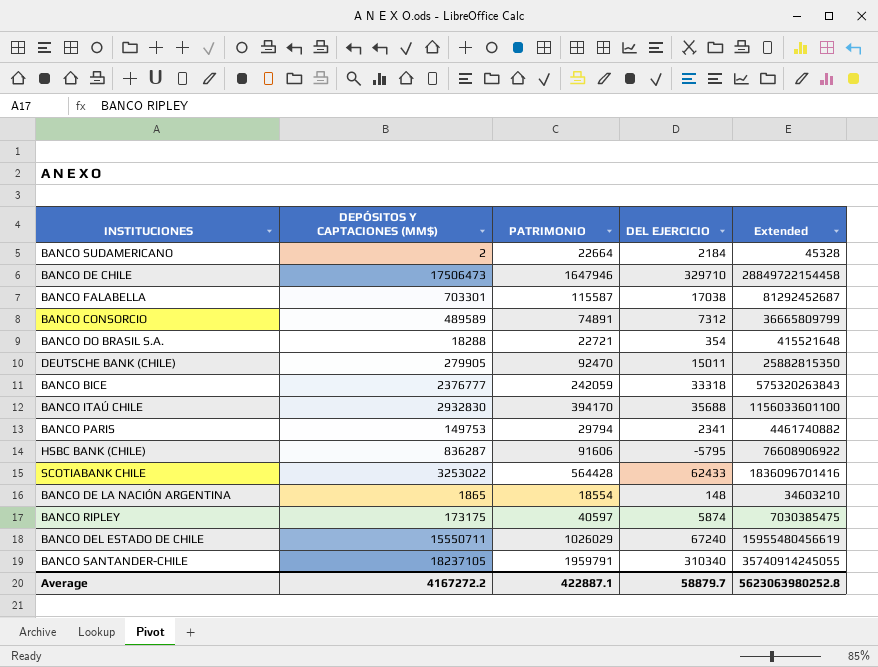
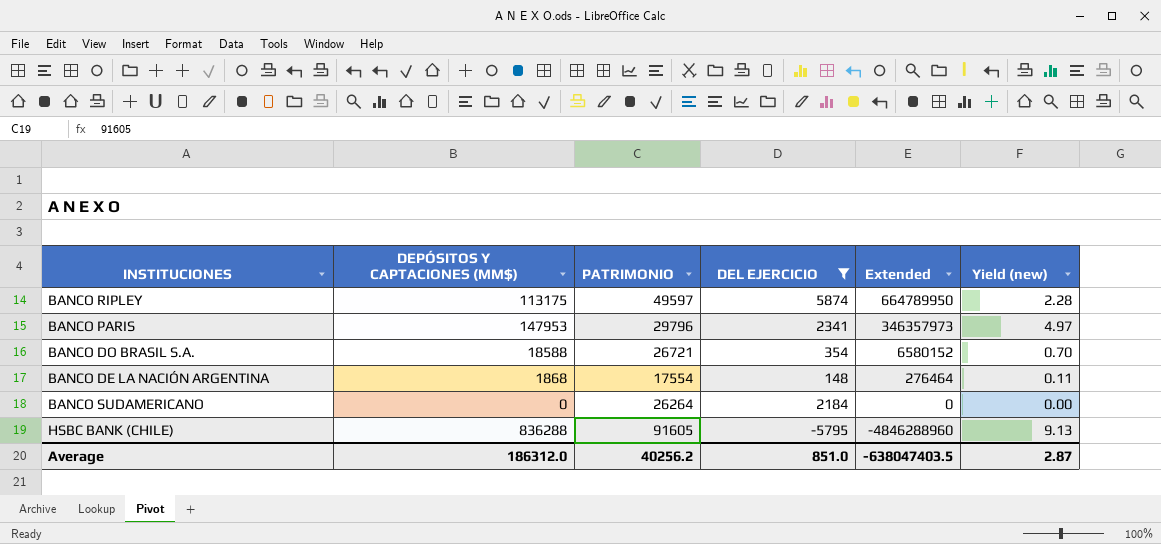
filter: none -> DEL EJERCICIO <= 5874
row order: none -> Extended descending
column Extended | formula: [DEPÓSITOS Y CAPTACIONES (MM$)] * [PATRIMONIO] -> [DEPÓSITOS Y CAPTACIONES (MM$)] * [DEL EJERCICIO]
column Yield (new) | formula: none -> [DEPÓSITOS Y CAPTACIONES (MM$)] / [PATRIMONIO]
BANCO RIPLEY | DEPÓSITOS Y CAPTACIONES (MM$): 173175 -> 113175
BANCO RIPLEY | PATRIMONIO: 40597 -> 49597
BANCO PARIS | DEPÓSITOS Y CAPTACIONES (MM$): 149753 -> 147953
BANCO PARIS | PATRIMONIO: 29794 -> 29796
BANCO DO BRASIL S.A. | DEPÓSITOS Y CAPTACIONES (MM$): 18288 -> 18588
BANCO DO BRASIL S.A. | PATRIMONIO: 22721 -> 26721
BANCO DE LA NACIÓN ARGENTINA | DEPÓSITOS Y CAPTACIONES (MM$): 1865 -> 1868
BANCO DE LA NACIÓN ARGENTINA | PATRIMONIO: 18554 -> 17554
BANCO SUDAMERICANO | DEPÓSITOS Y CAPTACIONES (MM$): 2 -> 0
BANCO SUDAMERICANO | PATRIMONIO: 22664 -> 26264
HSBC BANK (CHILE) | DEPÓSITOS Y CAPTACIONES (MM$): 836287 -> 836288
HSBC BANK (CHILE) | PATRIMONIO: 91606 -> 91605
Average | DEPÓSITOS Y CAPTACIONES (MM$): 4167272.2 -> 186312.0
Average | PATRIMONIO: 422887.1 -> 40256.2
Average | DEL EJERCICIO: 58879.7 -> 851.0
Average | Extended: 5623063980252.8 -> -638047403.5

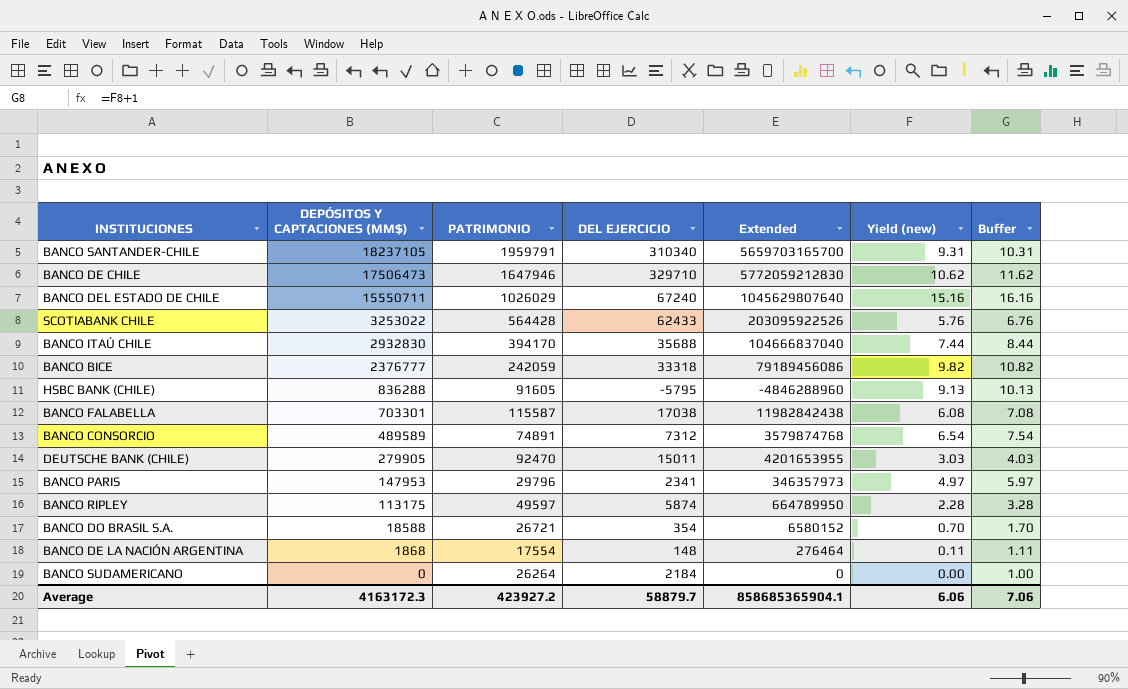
filter: DEL EJERCICIO <= 5874 -> none
row order: Extended descending -> DEPÓSITOS Y CAPTACIONES (MM$) descending
column Buffer | formula: none -> [Yield (new)] + 1
Average | DEPÓSITOS Y CAPTACIONES (MM$): 186312.0 -> 4163172.3
Average | PATRIMONIO: 40256.2 -> 423927.2
Average | DEL EJERCICIO: 851.0 -> 58879.7
Average | Extended: -638047403.5 -> 858685365904.1
Average | Yield (new): 2.87 -> 6.06

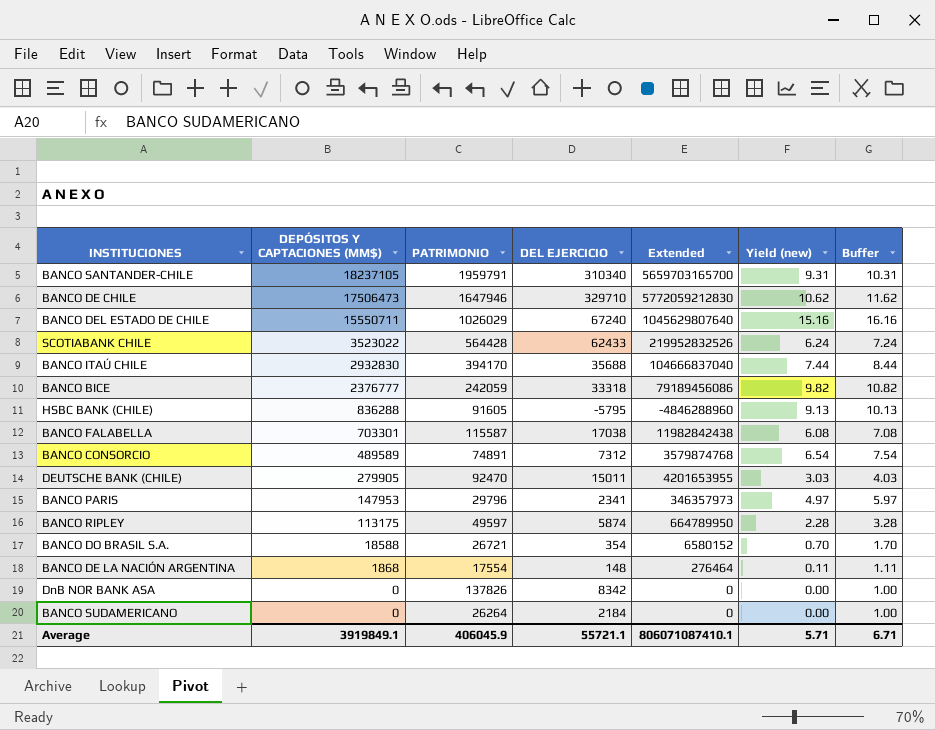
SCOTIABANK CHILE | DEPÓSITOS Y CAPTACIONES (MM$): 3253022 -> 3523022
SCOTIABANK CHILE | Extended: 203095922526 -> 219952832526
SCOTIABANK CHILE | Yield (new): 5.76 -> 6.24
SCOTIABANK CHILE | Buffer: 6.76 -> 7.24
row DnB NOR BANK ASA: none -> 0 | 137826 | 8342 | 0 | 0.00 | 1.00
Average | DEPÓSITOS Y CAPTACIONES (MM$): 4163172.3 -> 3919849.1
Average | PATRIMONIO: 423927.2 -> 406045.9
Average | DEL EJERCICIO: 58879.7 -> 55721.1
Average | Extended: 858685365904.1 -> 806071087410.1
Average | Yield (new): 6.06 -> 5.71
Average | Buffer: 7.06 -> 6.71

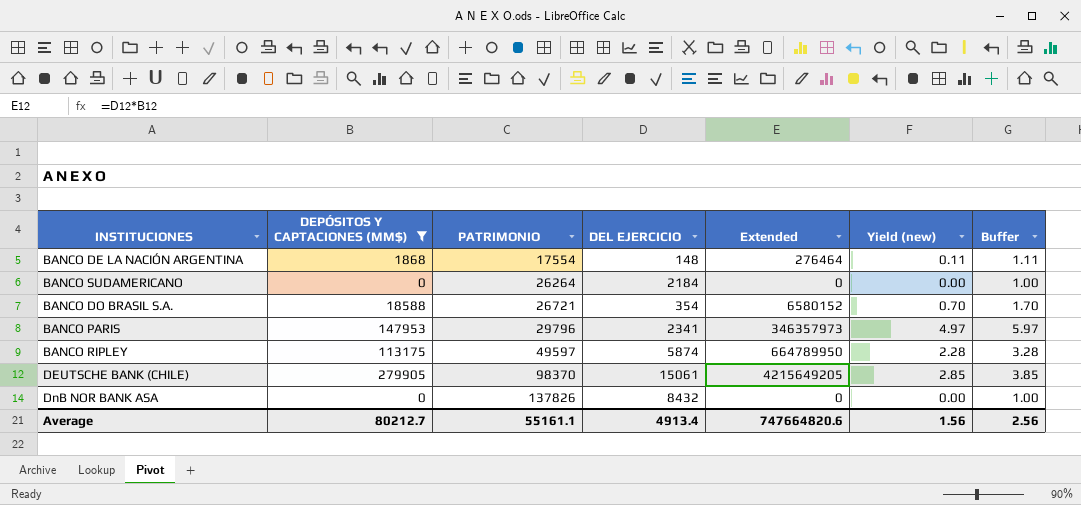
filter: none -> DEPÓSITOS Y CAPTACIONES (MM$) <= 279905
row order: DEPÓSITOS Y CAPTACIONES (MM$) descending -> PATRIMONIO ascending
DEUTSCHE BANK (CHILE) | PATRIMONIO: 92470 -> 98370
DEUTSCHE BANK (CHILE) | DEL EJERCICIO: 15011 -> 15061
DEUTSCHE BANK (CHILE) | Extended: 4201653955 -> 4215649205
DEUTSCHE BANK (CHILE) | Yield (new): 3.03 -> 2.85
DEUTSCHE BANK (CHILE) | Buffer: 4.03 -> 3.85
DnB NOR BANK ASA | DEL EJERCICIO: 8342 -> 8432
Average | DEPÓSITOS Y CAPTACIONES (MM$): 3919849.1 -> 80212.7
Average | PATRIMONIO: 406045.9 -> 55161.1
Average | DEL EJERCICIO: 55721.1 -> 4913.4
Average | Extended: 806071087410.1 -> 747664820.6
Average | Yield (new): 5.71 -> 1.56
Average | Buffer: 6.71 -> 2.56

